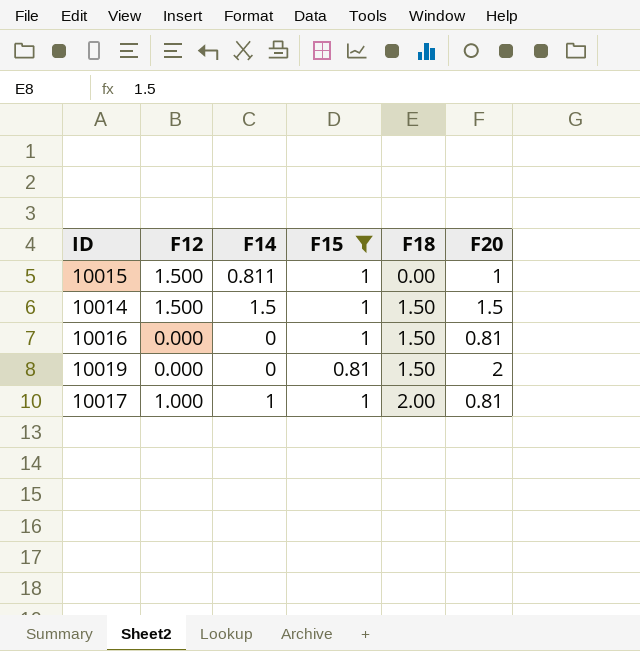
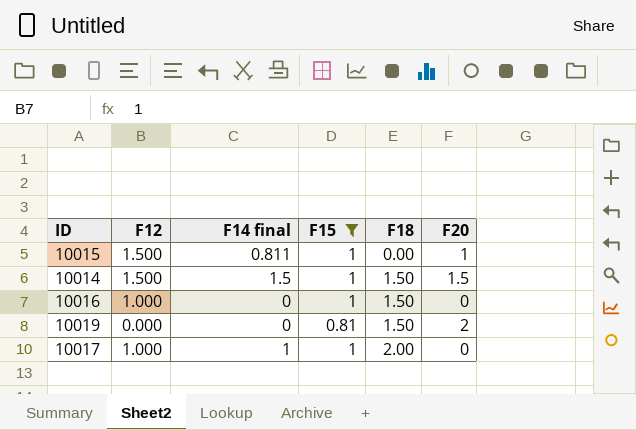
column name: F14 -> F14 final
10016 | F12: 0.000 -> 1.000
10016 | F20: 0.81 -> 0
10017 | F20: 0.81 -> 0

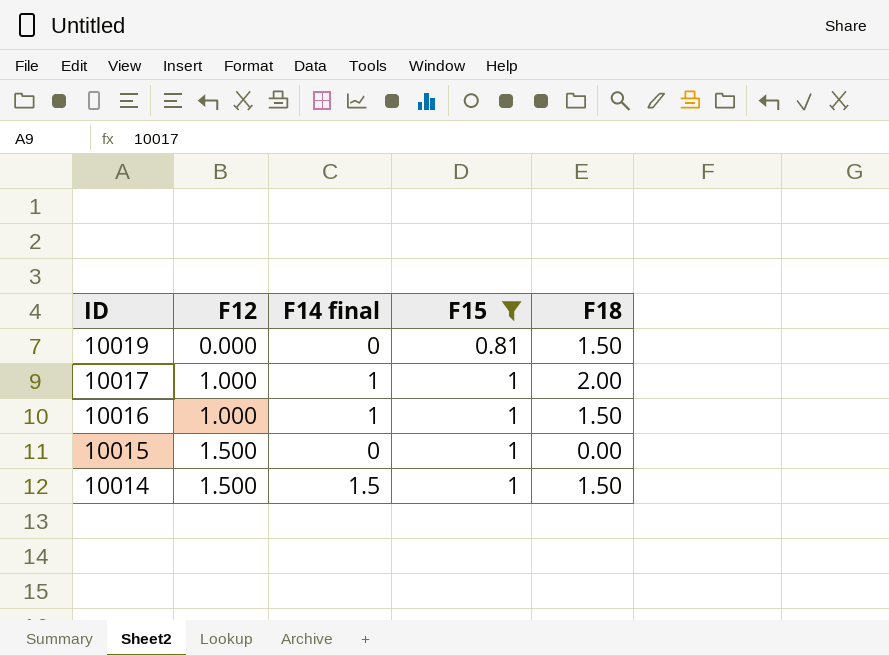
row order: F18 ascending -> ID descending
column F20 | position: 6 -> none
10016 | F14 final: 0 -> 1
10015 | F14 final: 0.811 -> 0

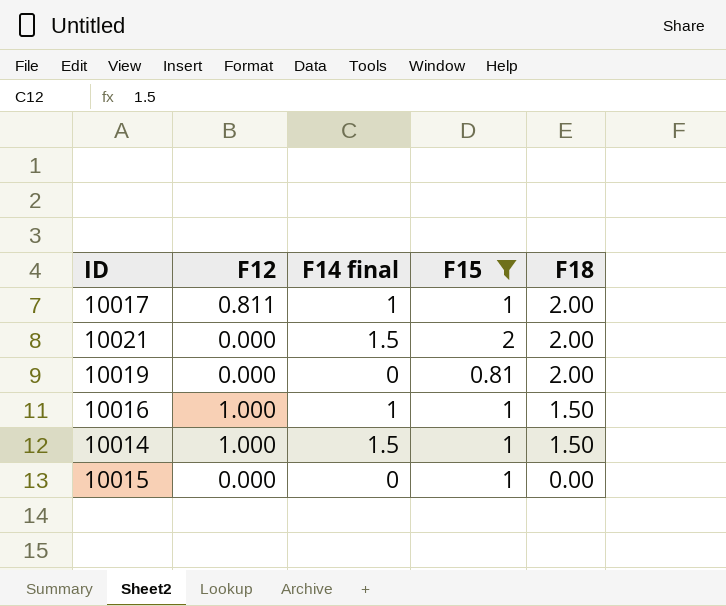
row order: ID descending -> F18 descending
10017 | F12: 1.000 -> 0.811
row 10021: none -> 0.000 | 1.5 | 2 | 2.00
10019 | F18: 1.50 -> 2.00
10014 | F12: 1.500 -> 1.000
10015 | F12: 1.500 -> 0.000

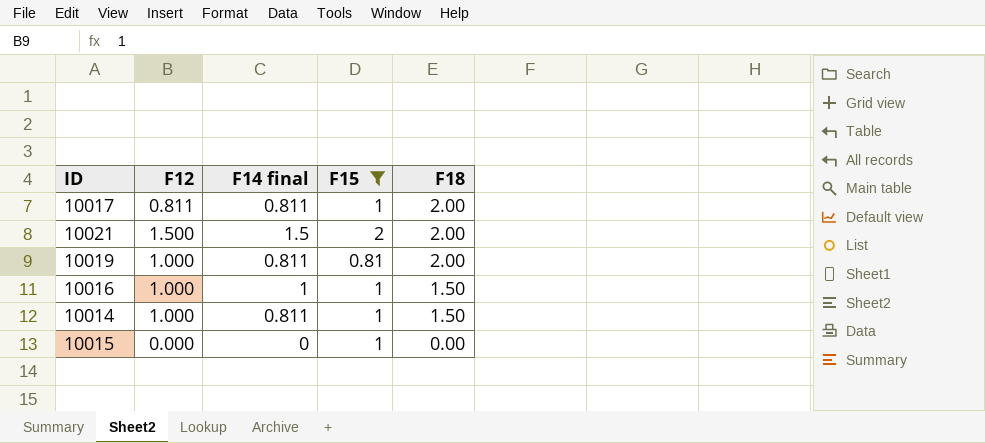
10017 | F14 final: 1 -> 0.811
10021 | F12: 0.000 -> 1.500
10019 | F12: 0.000 -> 1.000
10019 | F14 final: 0 -> 0.811
10014 | F14 final: 1.5 -> 0.811

